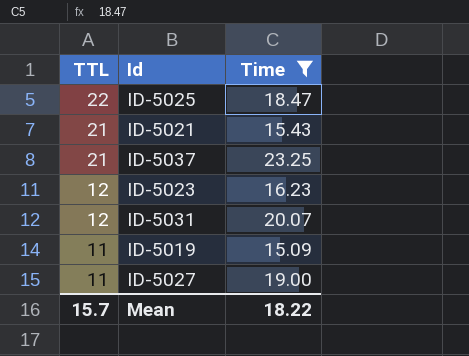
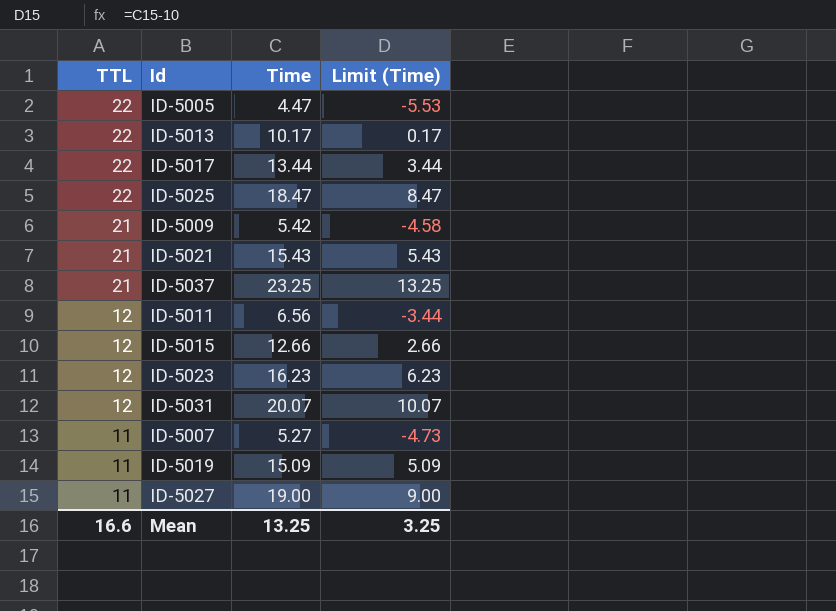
filter: Time >= 15.09 -> none
column Limit (Time) | formula: none -> [Time] - 10
Mean | TTL: 15.7 -> 16.6
Mean | Time: 18.22 -> 13.25

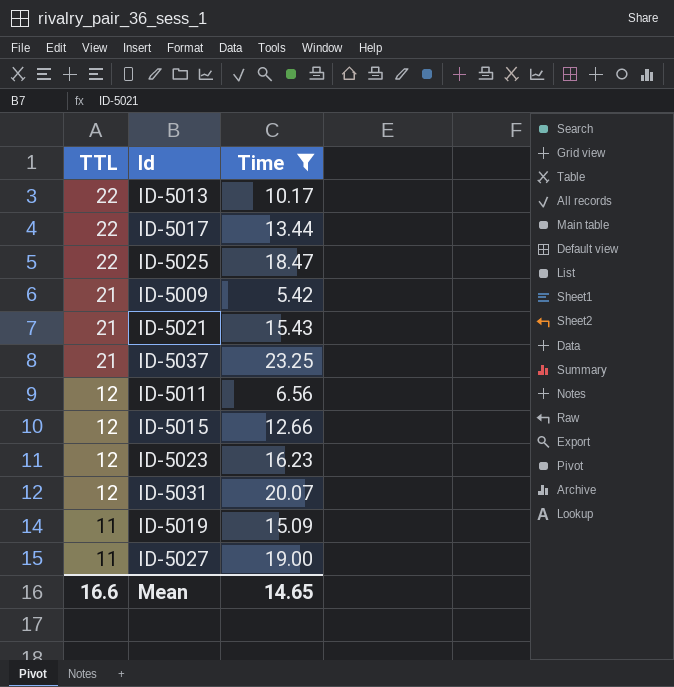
filter: none -> Time >= 5.42
column Limit (Time) | formula: [Time] - 10 -> none
Mean | Time: 13.25 -> 14.65

